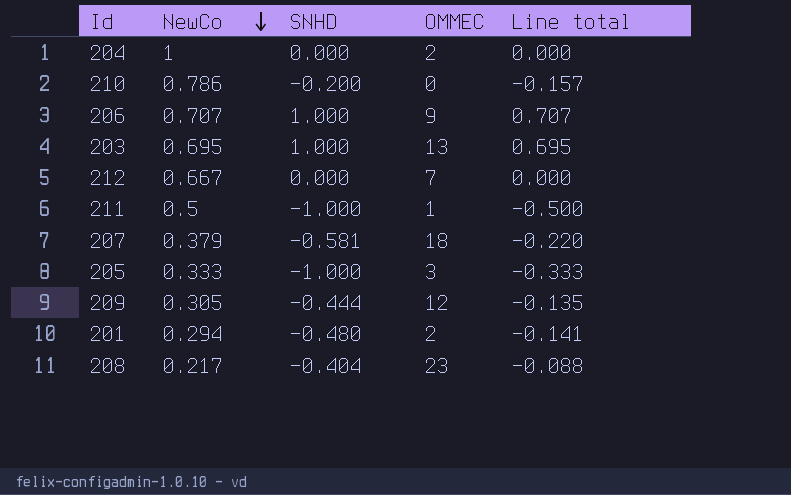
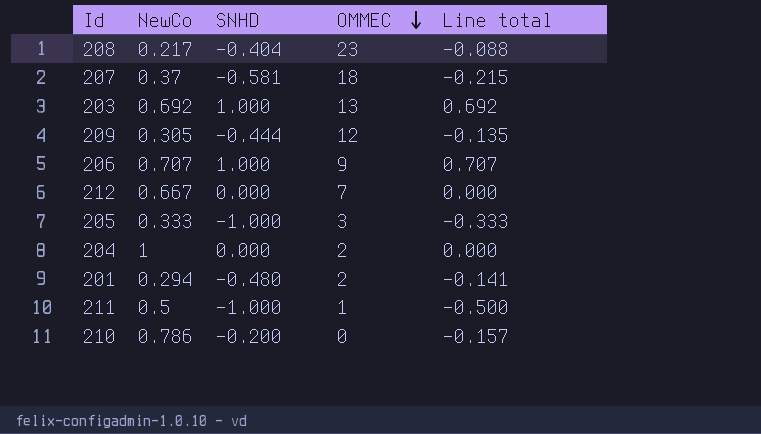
row order: NewCo descending -> OMMEC descending
207 | NewCo: 0.379 -> 0.37
207 | Line total: -0.220 -> -0.215
203 | NewCo: 0.695 -> 0.692
203 | Line total: 0.695 -> 0.692

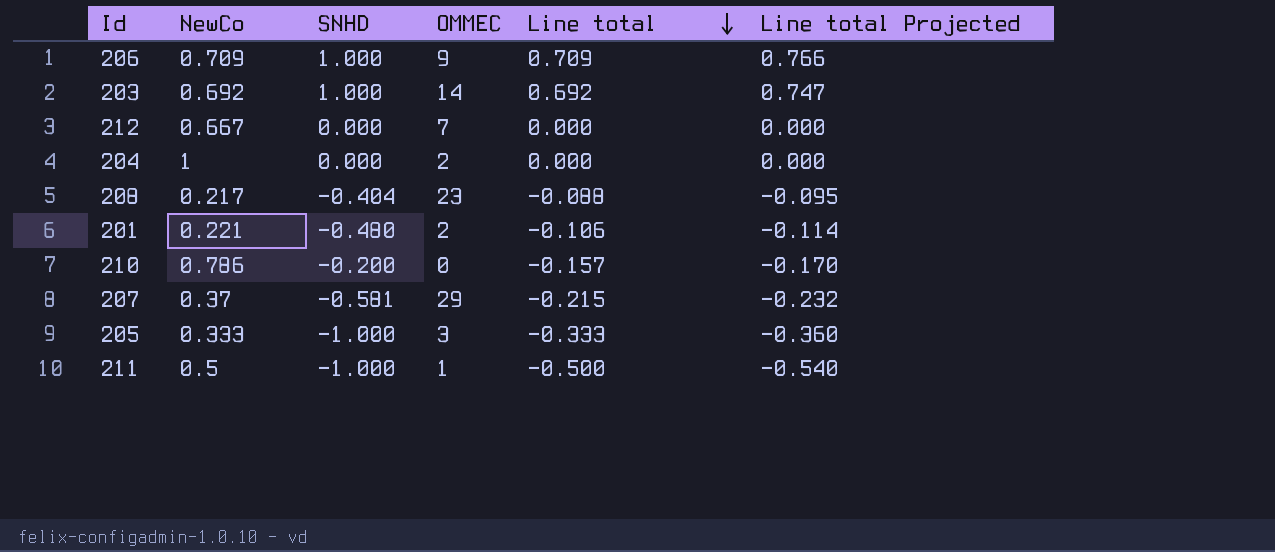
row order: OMMEC descending -> Line total descending
column Line total Projected | formula: none -> [Line total] * 1.08
row 209: 0.305 | -0.444 | 12 | -0.135 -> none
206 | NewCo: 0.707 -> 0.709
206 | Line total: 0.707 -> 0.709
203 | OMMEC: 13 -> 14
201 | NewCo: 0.294 -> 0.221
201 | Line total: -0.141 -> -0.106
207 | OMMEC: 18 -> 29

